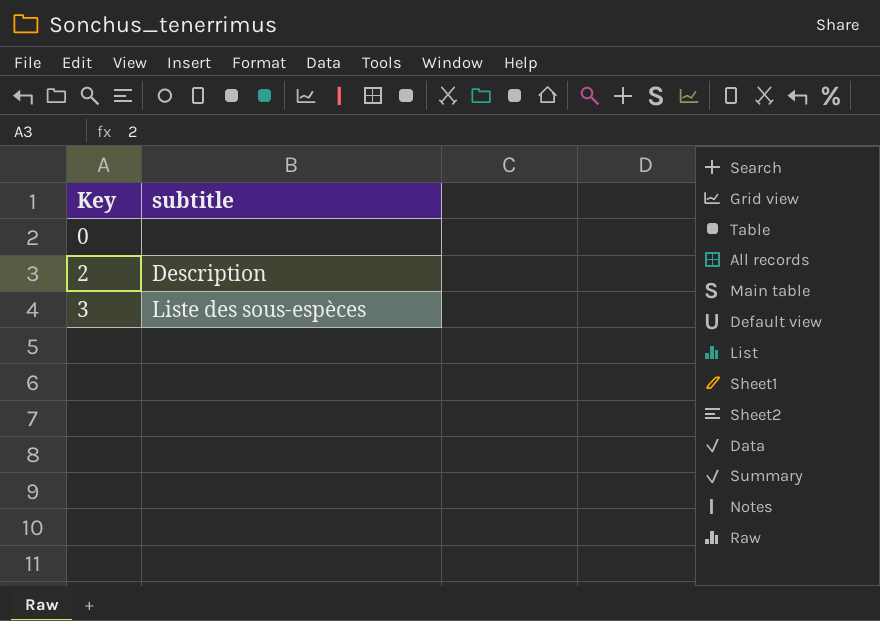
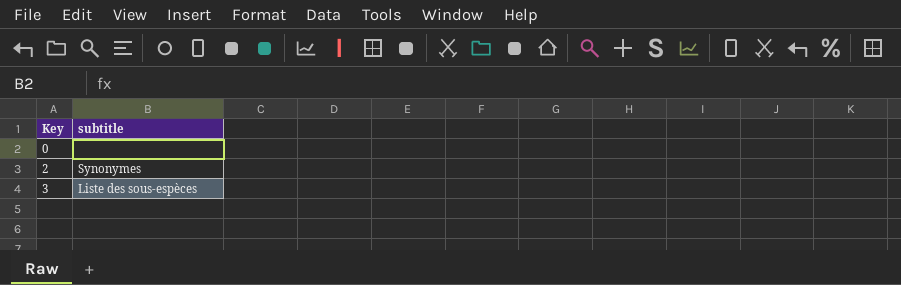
2 | subtitle: Description -> Synonymes

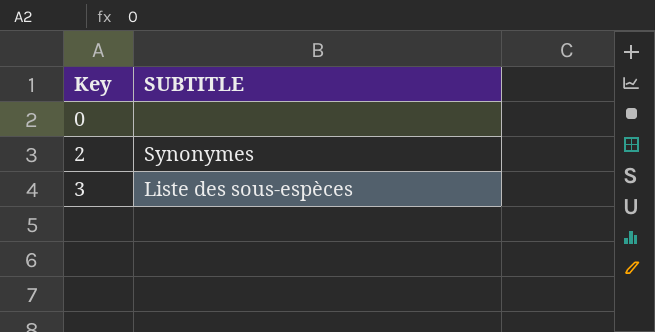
column name: subtitle -> SUBTITLE

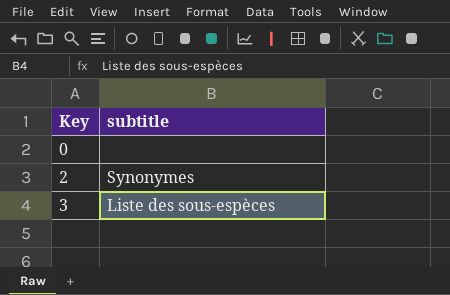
column name: SUBTITLE -> subtitle

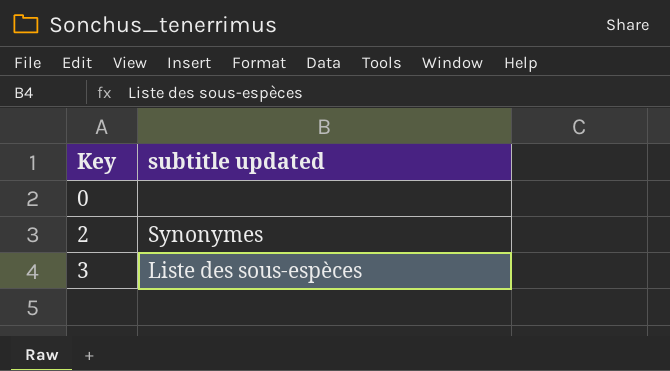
column name: subtitle -> subtitle updated

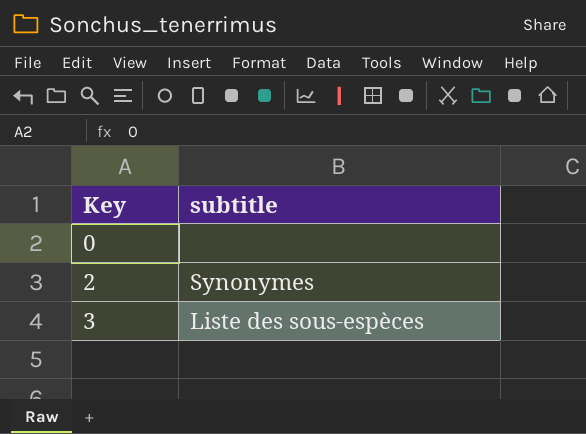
column name: subtitle updated -> subtitle

